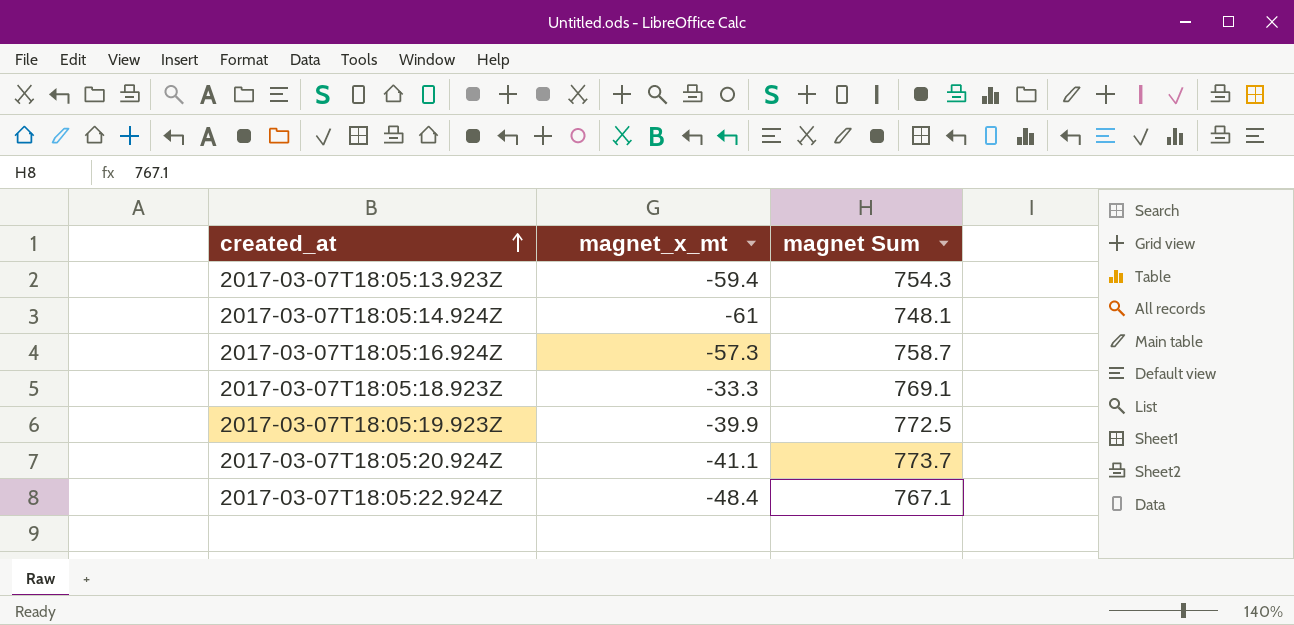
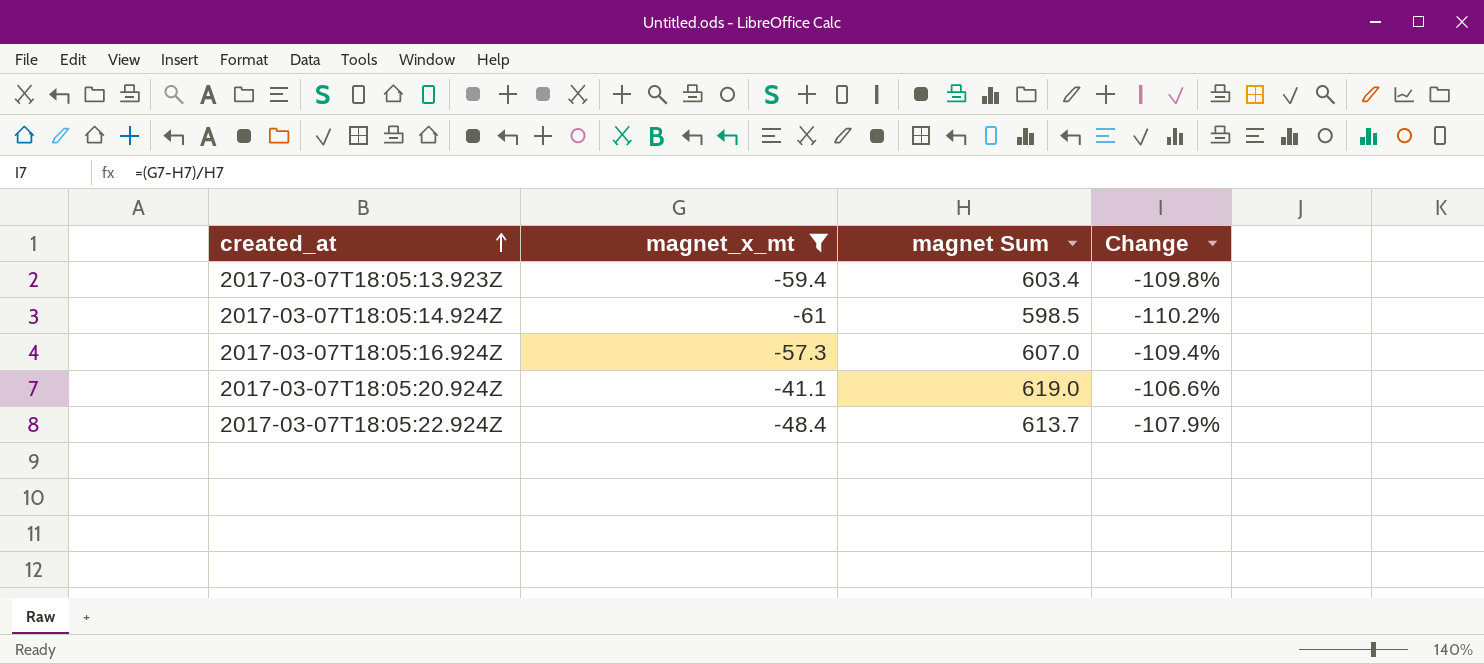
filter: none -> magnet_x_mt <= -41.1
column Change | formula: none -> ([magnet_x_mt] - [magnet Sum]) / [magnet Sum]
2017-03-07T18:05:13.923Z | magnet Sum: 754.3 -> 603.4
2017-03-07T18:05:14.924Z | magnet Sum: 748.1 -> 598.5
2017-03-07T18:05:16.924Z | magnet Sum: 758.7 -> 607.0
2017-03-07T18:05:20.924Z | magnet Sum: 773.7 -> 619.0
2017-03-07T18:05:22.924Z | magnet Sum: 767.1 -> 613.7

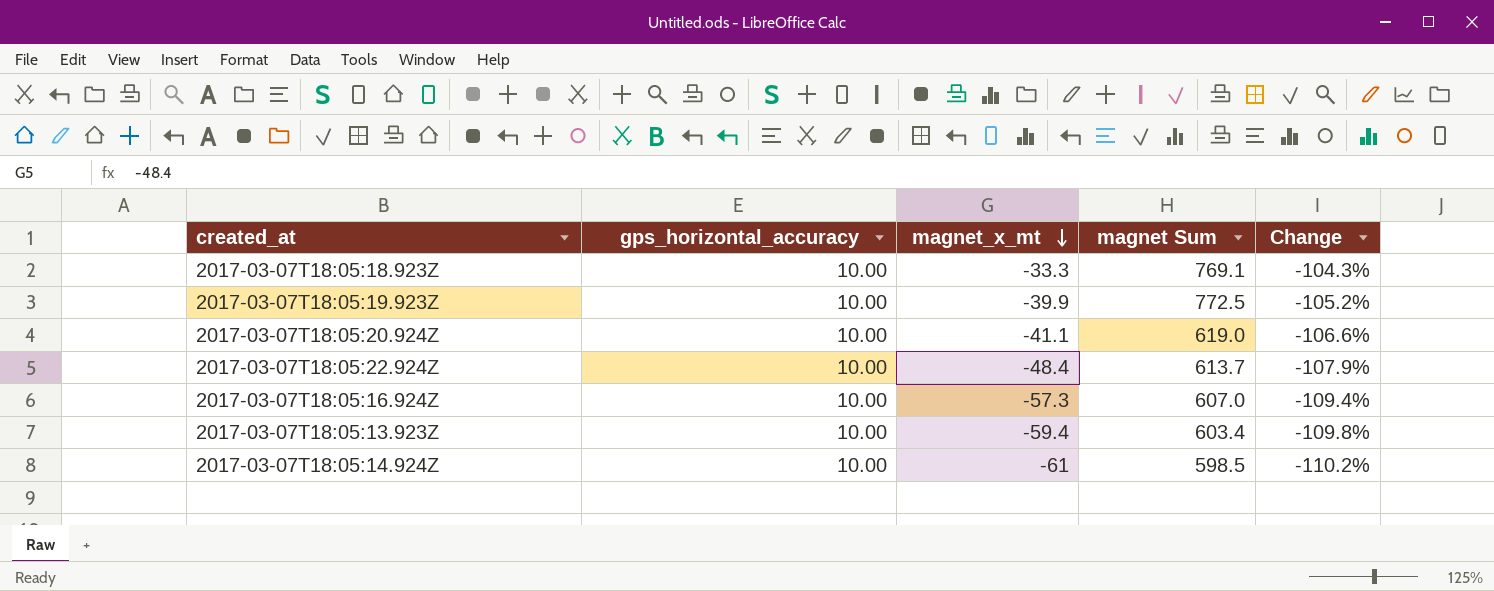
filter: magnet_x_mt <= -41.1 -> none
row order: created_at ascending -> magnet_x_mt descending
column gps_horizontal_accuracy | position: none -> 2

